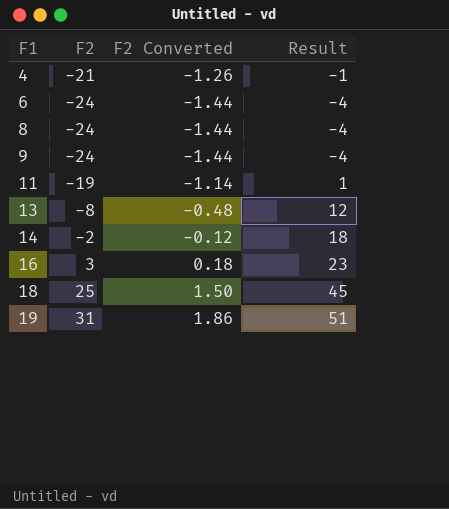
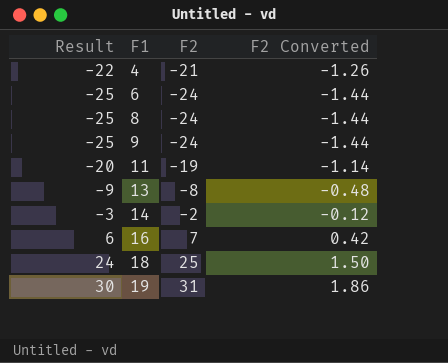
column Result | formula: [F2] + 20 -> [F2] - 1
column Result | position: 4 -> 1
16 | F2: 3 -> 7
16 | F2 Converted: 0.18 -> 0.42

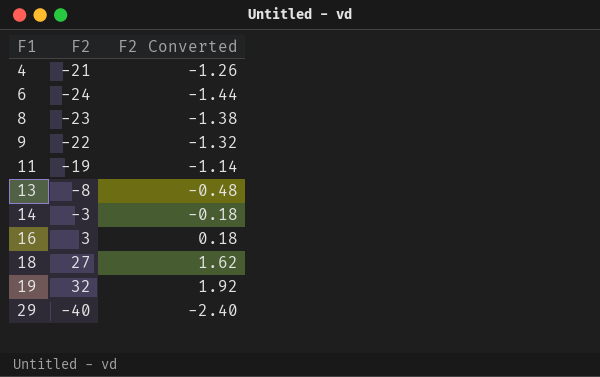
column Result | formula: [F2] - 1 -> none
8 | F2: -24 -> -23
8 | F2 Converted: -1.44 -> -1.38
9 | F2: -24 -> -22
9 | F2 Converted: -1.44 -> -1.32
14 | F2: -2 -> -3
14 | F2 Converted: -0.12 -> -0.18
16 | F2: 7 -> 3
16 | F2 Converted: 0.42 -> 0.18
18 | F2: 25 -> 27
18 | F2 Converted: 1.50 -> 1.62
19 | F2: 31 -> 32
19 | F2 Converted: 1.86 -> 1.92
row 29: none -> -40 | -2.40

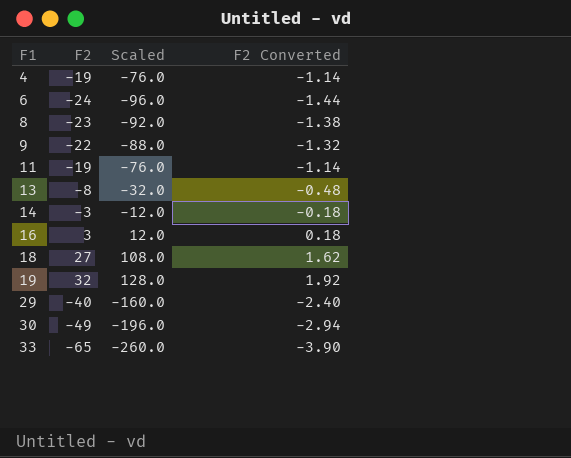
column Scaled | formula: none -> [F2] * 4
4 | F2: -21 -> -19
4 | F2 Converted: -1.26 -> -1.14
row 30: none -> -49 | -196.0 | -2.94
row 33: none -> -65 | -260.0 | -3.90

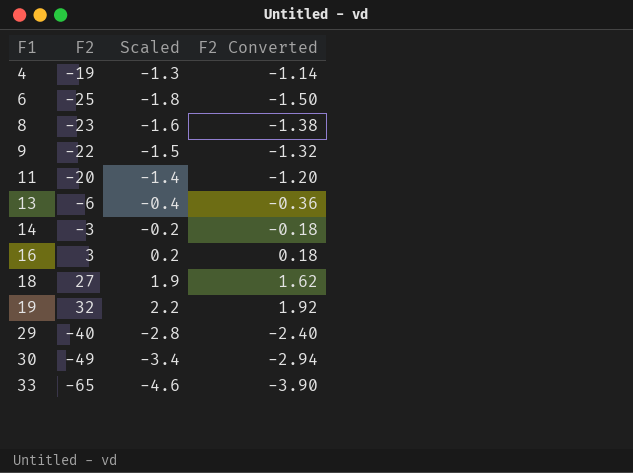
column Scaled | formula: [F2] * 4 -> [F2] * 0.07
6 | F2: -24 -> -25
6 | F2 Converted: -1.44 -> -1.50
11 | F2: -19 -> -20
11 | F2 Converted: -1.14 -> -1.20
13 | F2: -8 -> -6
13 | F2 Converted: -0.48 -> -0.36

